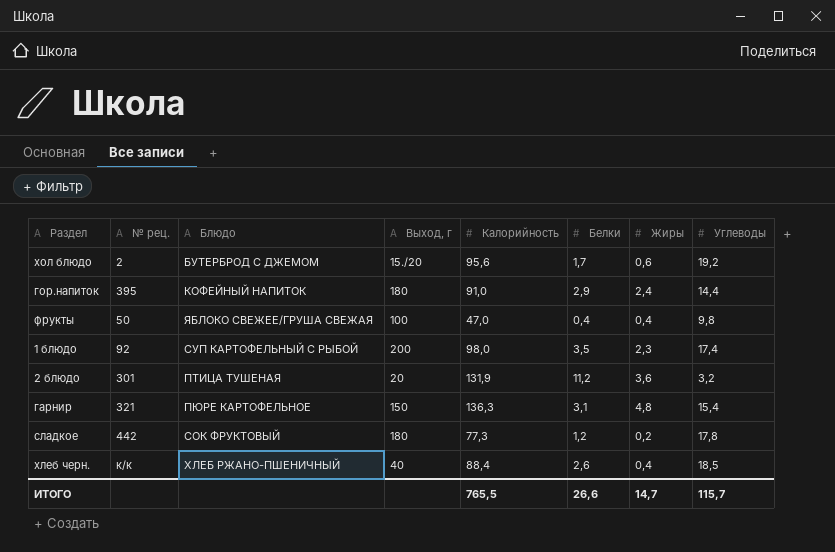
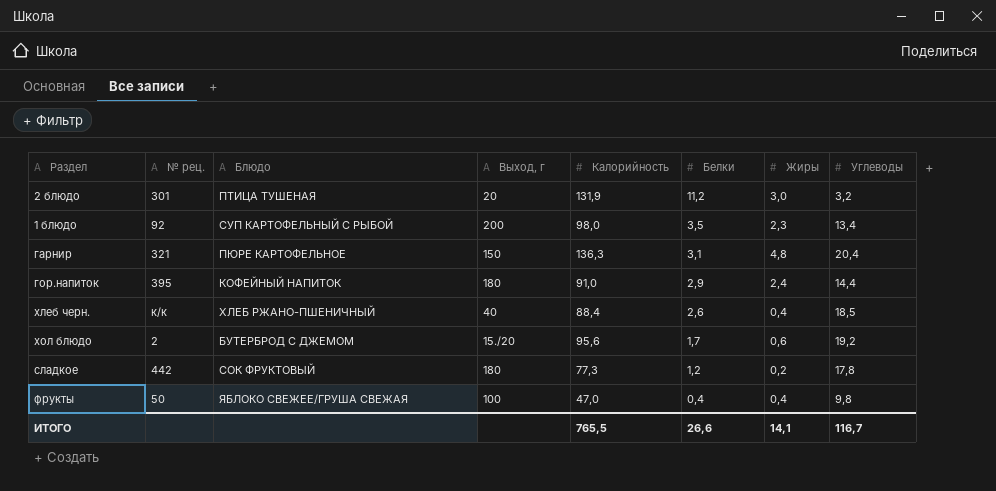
row order: none -> Белки descending
2 блюдо | Жиры: 3,6 -> 3,0
1 блюдо | Углеводы: 17,4 -> 13,4
гарнир | Углеводы: 15,4 -> 20,4
ИТОГО | Жиры: 14,7 -> 14,1
ИТОГО | Углеводы: 115,7 -> 116,7

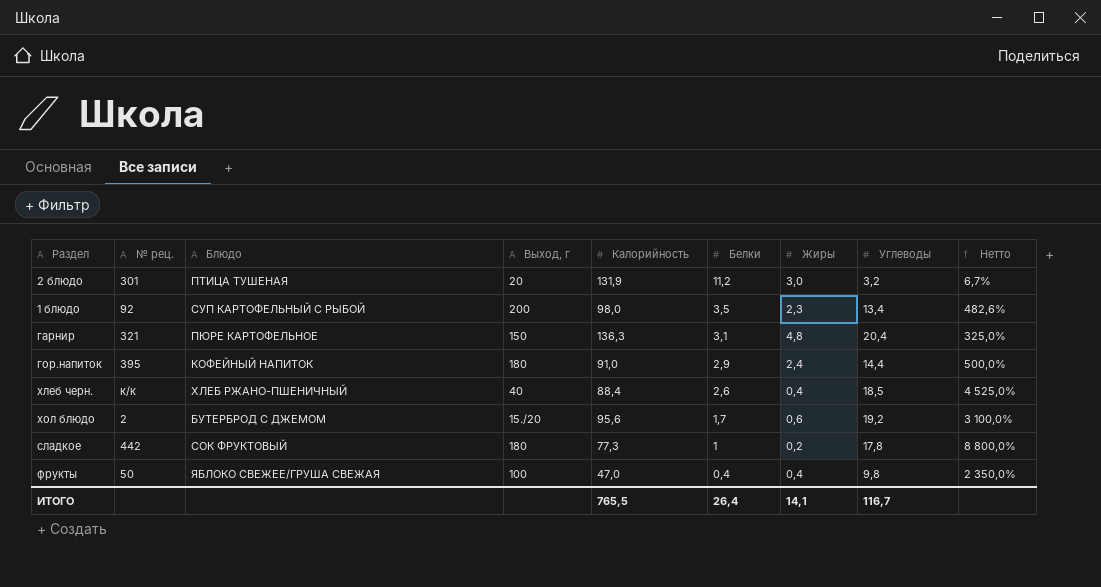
column Нетто | formula: none -> ([Углеводы] - [Жиры]) / [Жиры]
сладкое | Белки: 1,2 -> 1
ИТОГО | Белки: 26,6 -> 26,4

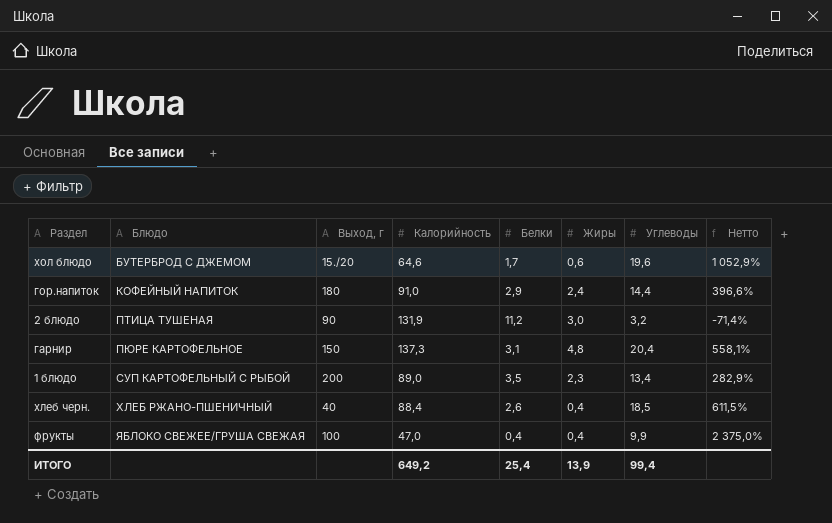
row order: Белки descending -> Блюдо ascending
column № рец. | position: 2 -> none
column Нетто | formula: ([Углеводы] - [Жиры]) / [Жиры] -> ([Углеводы] - [Белки]) / [Белки]
row сладкое: 442 | СОК ФРУКТОВЫЙ | 180 | 77,3 | 1 | 0,2 | 17,8 | 8 800,0% -> none
хол блюдо | Калорийность: 95,6 -> 64,6
хол блюдо | Углеводы: 19,2 -> 19,6
2 блюдо | Выход, г: 20 -> 90
гарнир | Калорийность: 136,3 -> 137,3
1 блюдо | Калорийность: 98,0 -> 89,0
фрукты | Углеводы: 9,8 -> 9,9
ИТОГО | Калорийность: 765,5 -> 649,2
ИТОГО | Белки: 26,4 -> 25,4
ИТОГО | Жиры: 14,1 -> 13,9
ИТОГО | Углеводы: 116,7 -> 99,4

